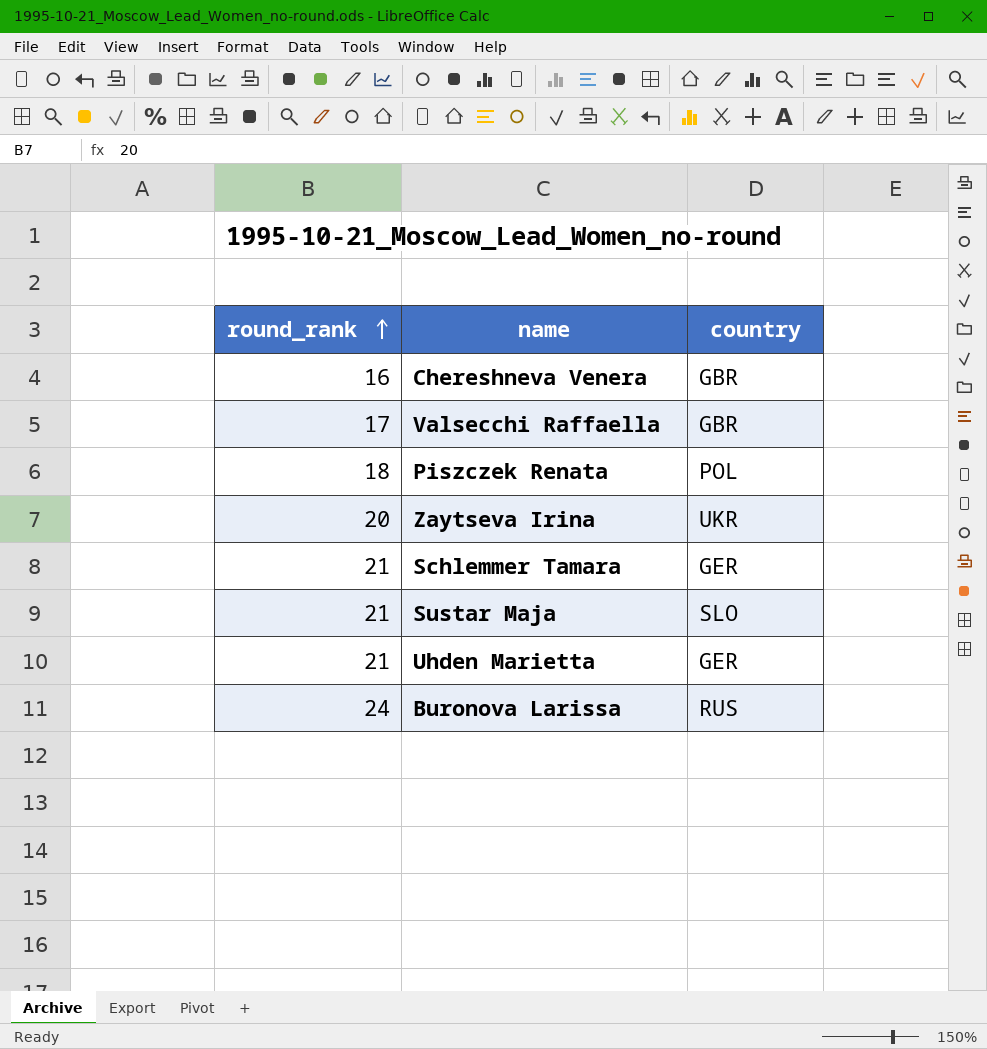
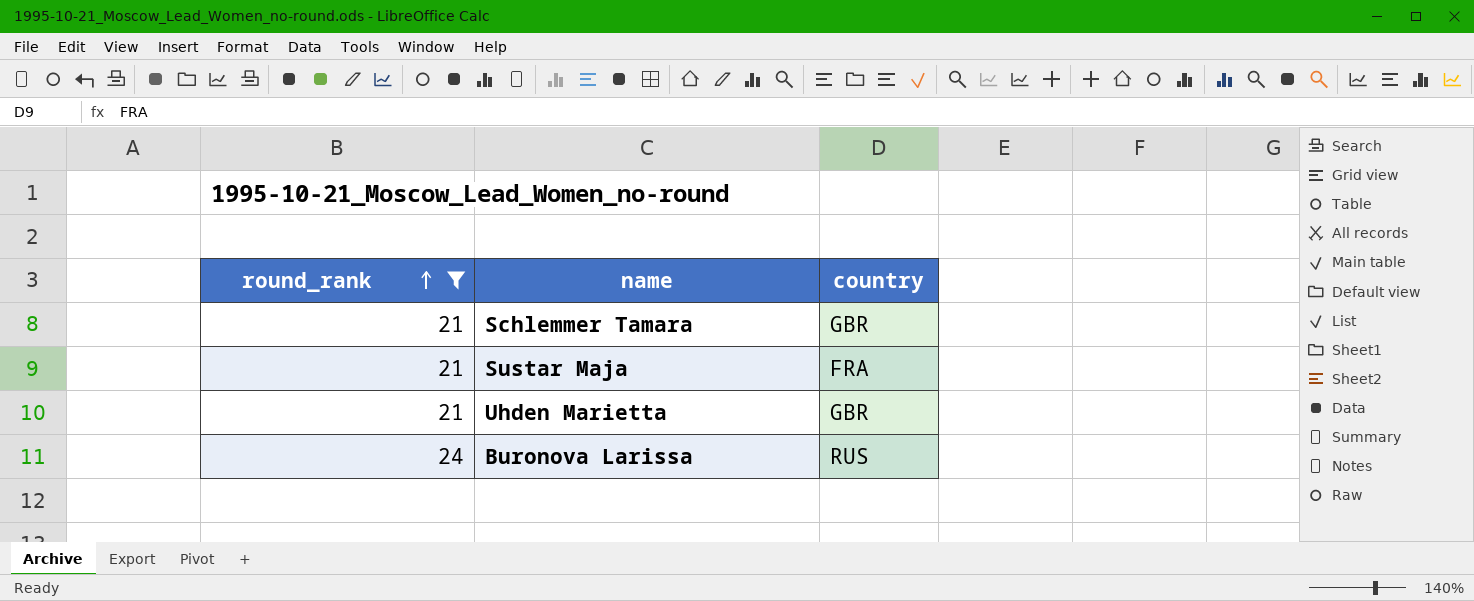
filter: none -> round_rank >= 21
Schlemmer Tamara | country: GER -> GBR
Sustar Maja | country: SLO -> FRA
Uhden Marietta | country: GER -> GBR

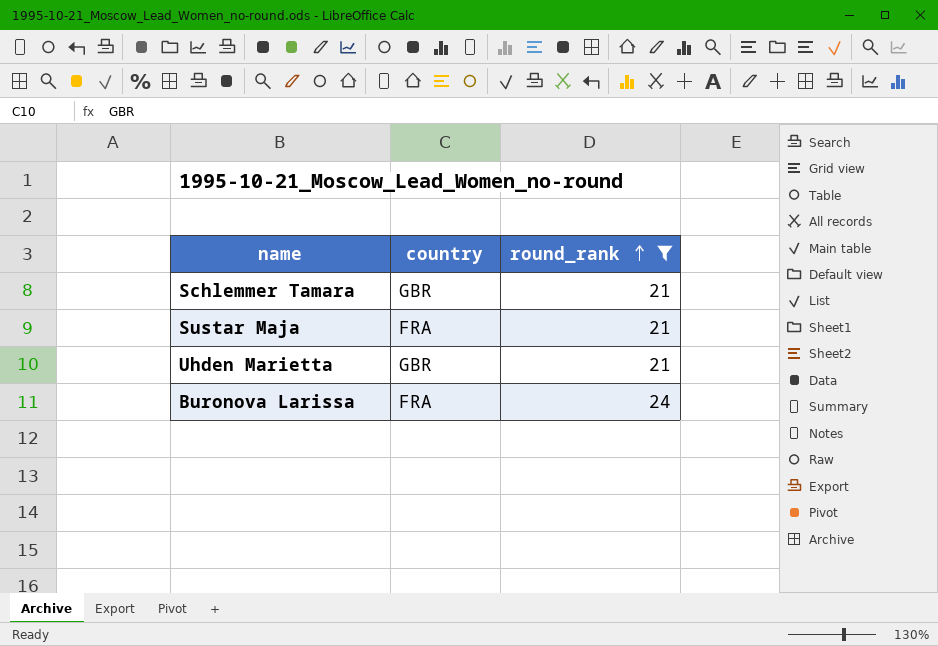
column round_rank | position: 1 -> 3
Buronova Larissa | country: RUS -> FRA

